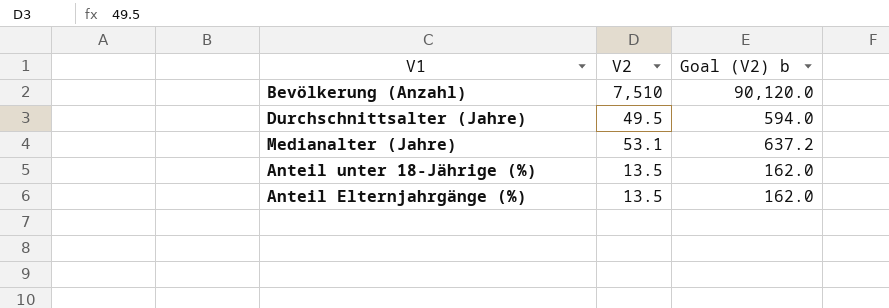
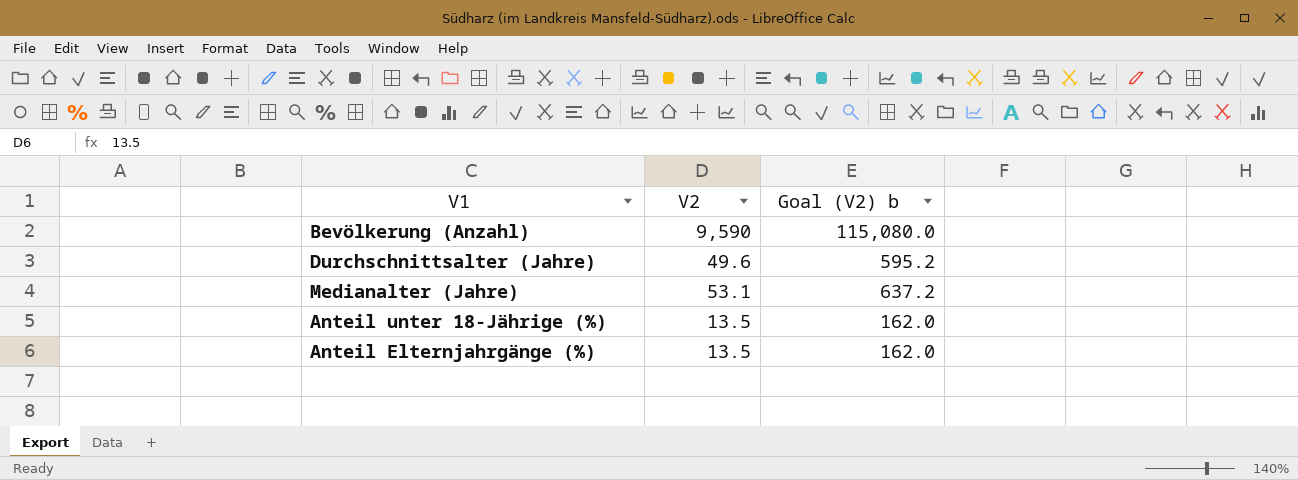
Bevölkerung (Anzahl) | V2: 7,510 -> 9,590
Bevölkerung (Anzahl) | Goal (V2) b: 90,120.0 -> 115,080.0
Durchschnittsalter (Jahre) | V2: 49.5 -> 49.6
Durchschnittsalter (Jahre) | Goal (V2) b: 594.0 -> 595.2

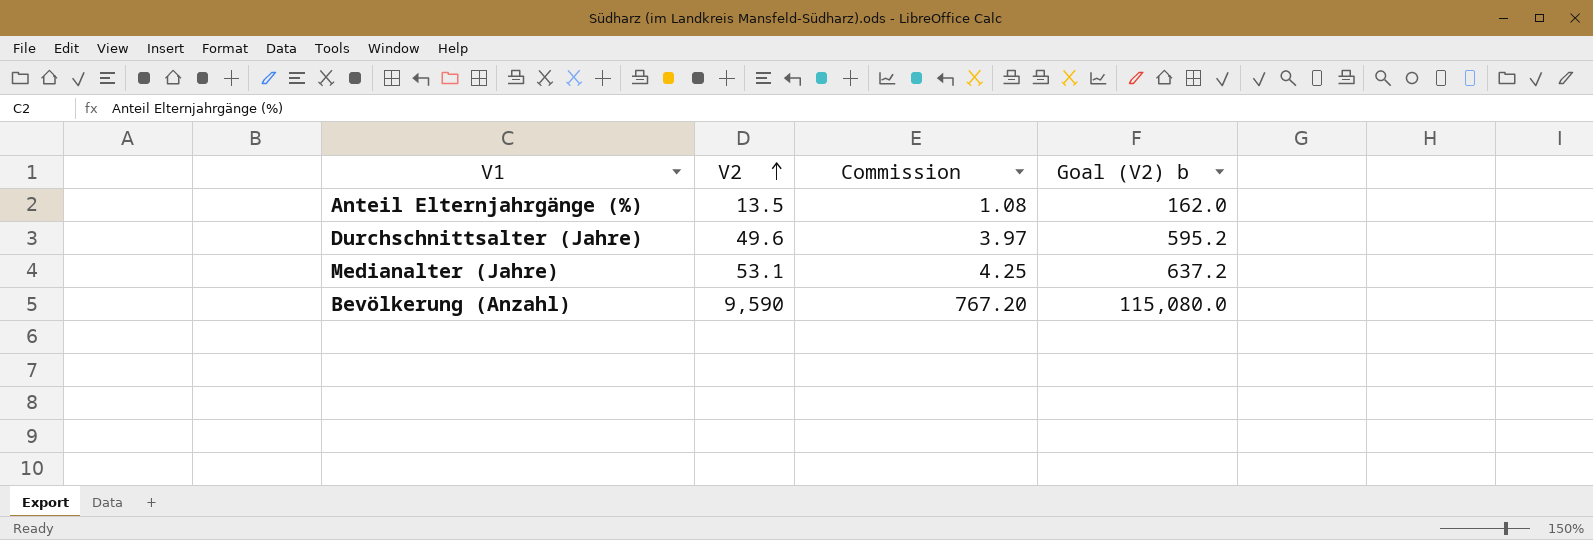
row order: none -> V2 ascending
column Commission | formula: none -> [V2] * 0.08
row Anteil unter 18-Jährige (%): 13.5 | 162.0 -> none

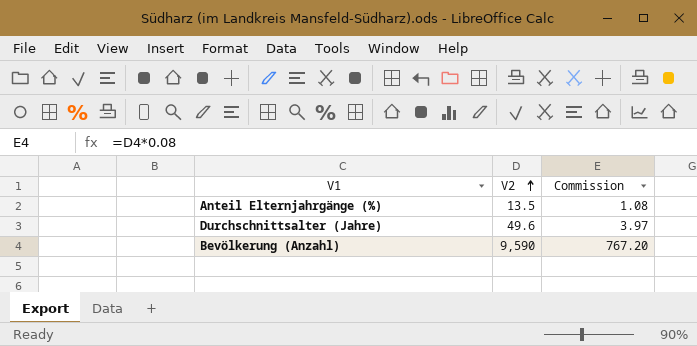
column Goal (V2) b | formula: [V2] * 12 -> none
row Medianalter (Jahre): 53.1 | 4.25 | 637.2 -> none

